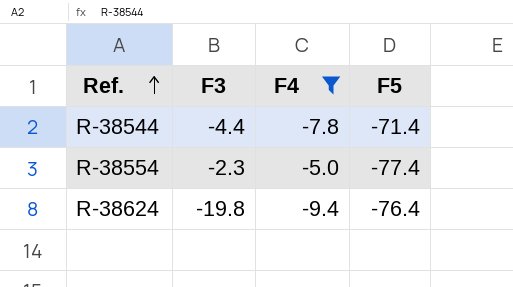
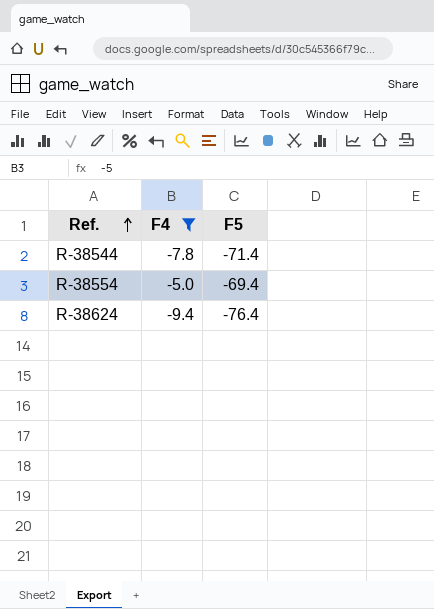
column F3 | position: 2 -> none
R-38554 | F5: -77.4 -> -69.4

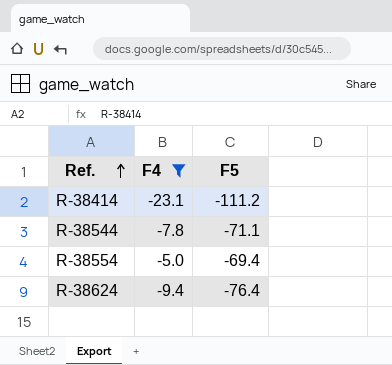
row R-38414: none -> -23.1 | -111.2
R-38544 | F5: -71.4 -> -71.1

